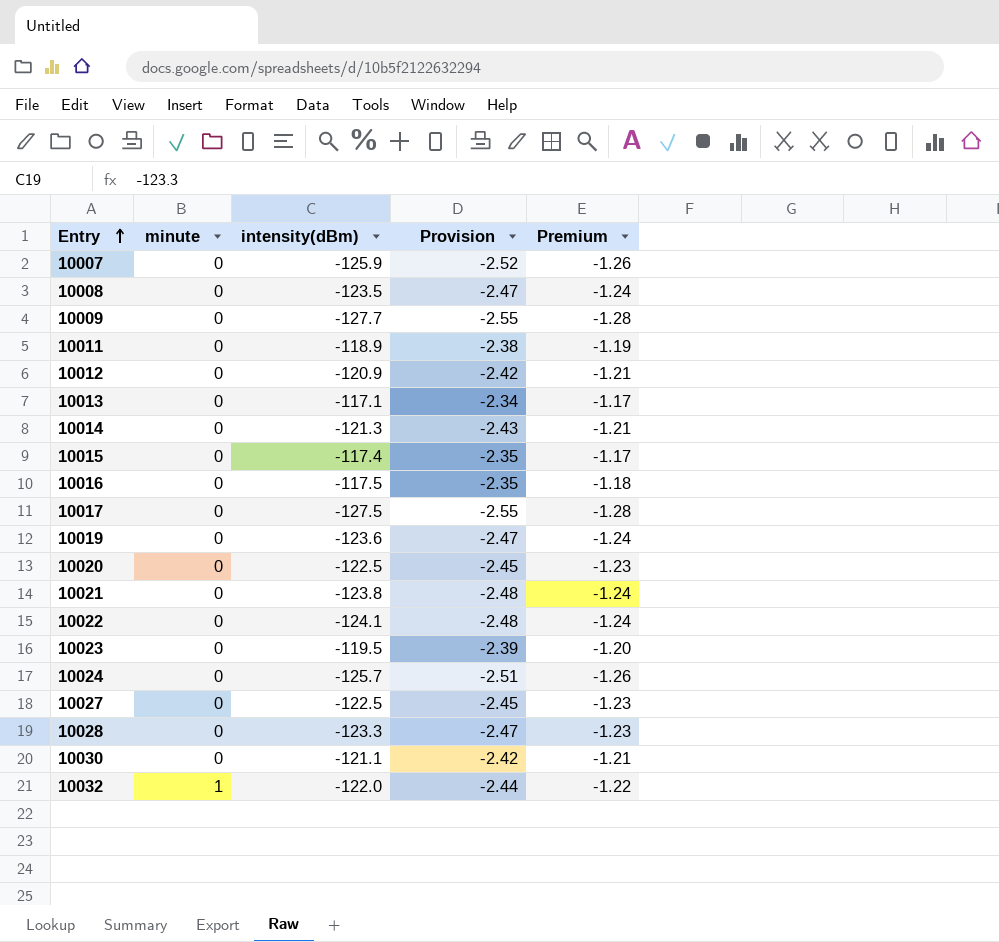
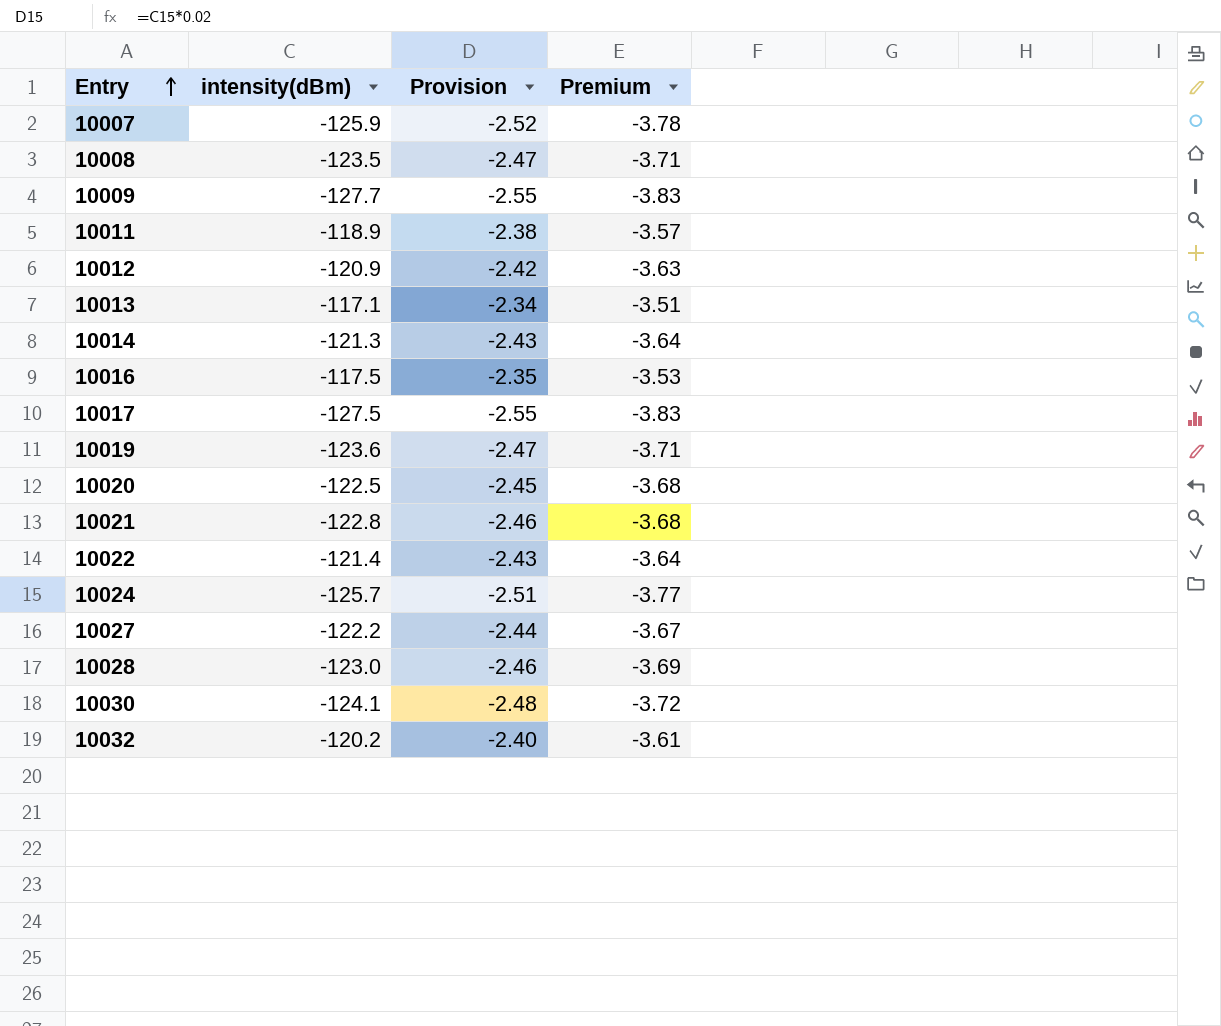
column minute | position: 2 -> none
column Premium | formula: [intensity(dBm)] * 0.01 -> [intensity(dBm)] * 0.03
row 10015: 0 | -117.4 | -2.35 | -1.17 -> none
row 10023: 0 | -119.5 | -2.39 | -1.20 -> none
10021 | intensity(dBm): -123.8 -> -122.8
10021 | Provision: -2.48 -> -2.46
10022 | intensity(dBm): -124.1 -> -121.4
10022 | Provision: -2.48 -> -2.43
10027 | intensity(dBm): -122.5 -> -122.2
10027 | Provision: -2.45 -> -2.44
10028 | intensity(dBm): -123.3 -> -123.0
10028 | Provision: -2.47 -> -2.46
10030 | intensity(dBm): -121.1 -> -124.1
10030 | Provision: -2.42 -> -2.48
10032 | intensity(dBm): -122.0 -> -120.2
10032 | Provision: -2.44 -> -2.40

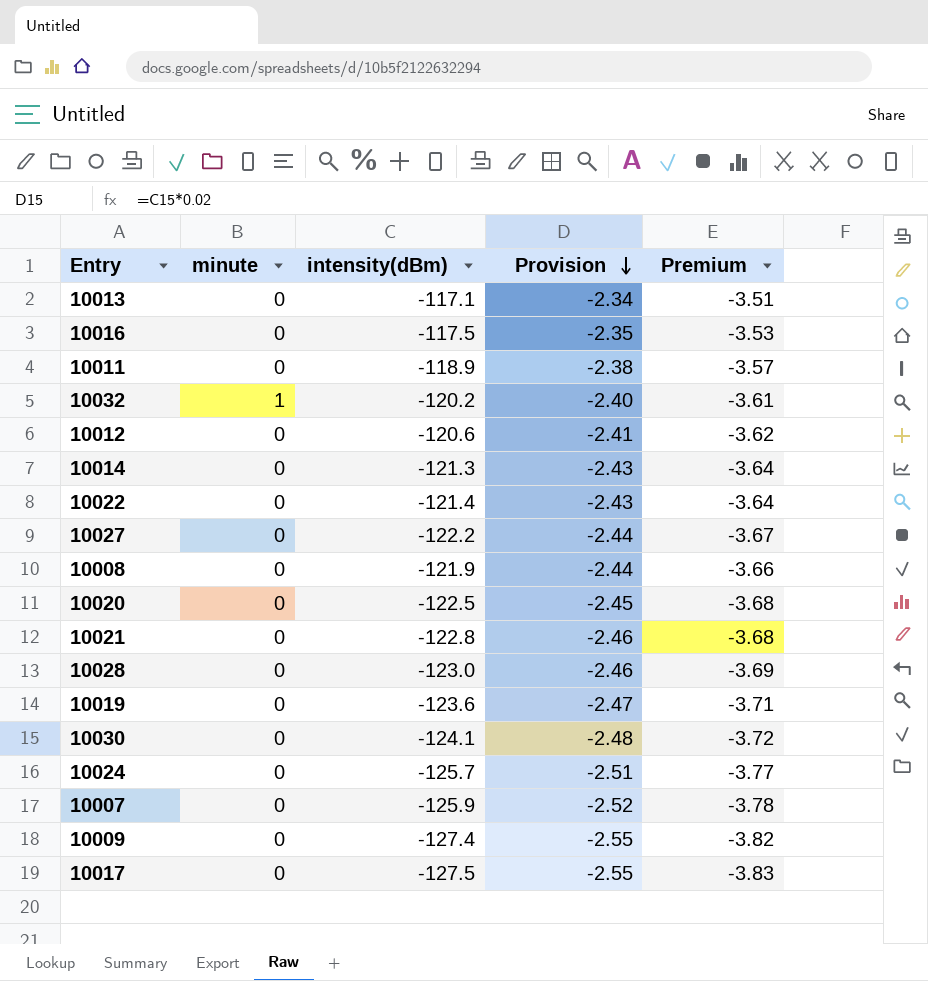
row order: Entry ascending -> Provision descending
column minute | position: none -> 2
10012 | intensity(dBm): -120.9 -> -120.6
10012 | Provision: -2.42 -> -2.41
10012 | Premium: -3.63 -> -3.62
10008 | intensity(dBm): -123.5 -> -121.9
10008 | Provision: -2.47 -> -2.44
10008 | Premium: -3.71 -> -3.66
10009 | intensity(dBm): -127.7 -> -127.4
10009 | Premium: -3.83 -> -3.82

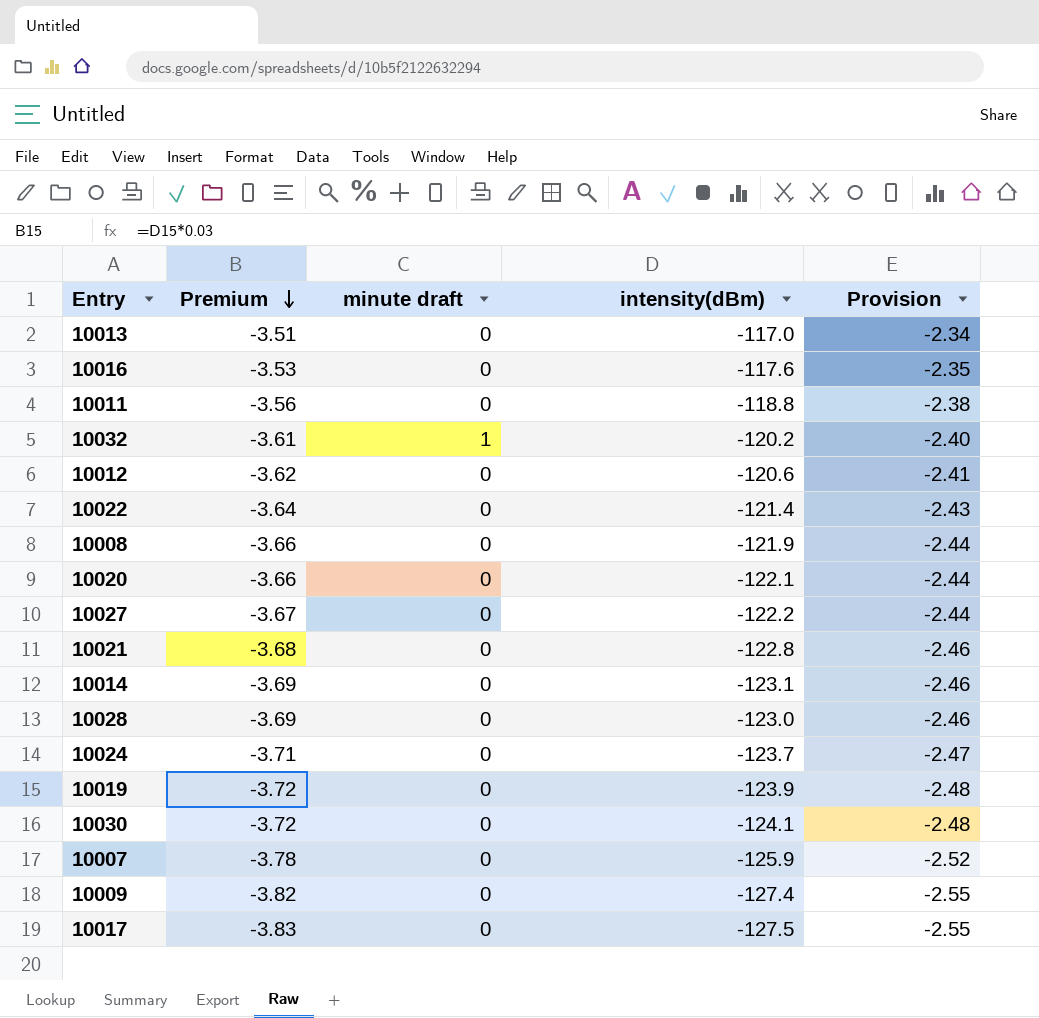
row order: Provision descending -> Premium descending
column Premium | position: 5 -> 2
column name: minute -> minute draft
10013 | intensity(dBm): -117.1 -> -117.0
10016 | intensity(dBm): -117.5 -> -117.6
10011 | Premium: -3.57 -> -3.56
10011 | intensity(dBm): -118.9 -> -118.8
10020 | Premium: -3.68 -> -3.66
10020 | intensity(dBm): -122.5 -> -122.1
10020 | Provision: -2.45 -> -2.44
10014 | Premium: -3.64 -> -3.69
10014 | intensity(dBm): -121.3 -> -123.1
10014 | Provision: -2.43 -> -2.46
10024 | Premium: -3.77 -> -3.71
10024 | intensity(dBm): -125.7 -> -123.7
10024 | Provision: -2.51 -> -2.47
10019 | Premium: -3.71 -> -3.72
10019 | intensity(dBm): -123.6 -> -123.9
10019 | Provision: -2.47 -> -2.48

